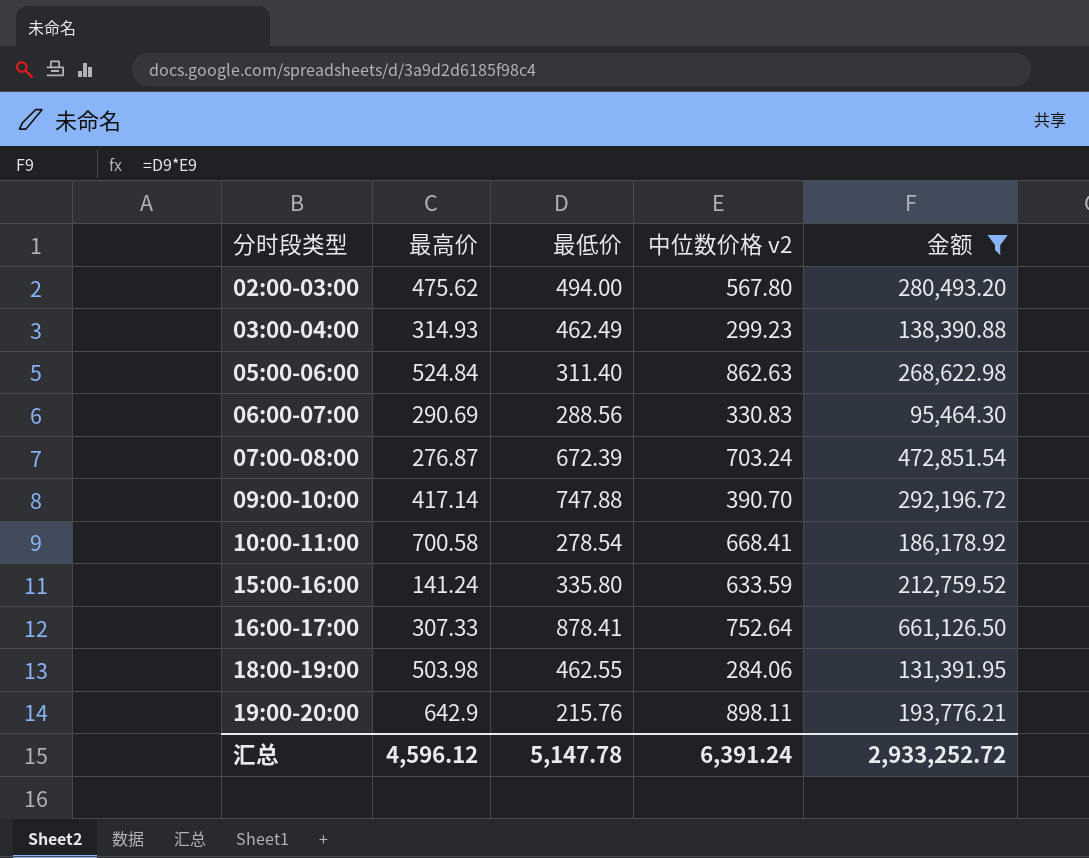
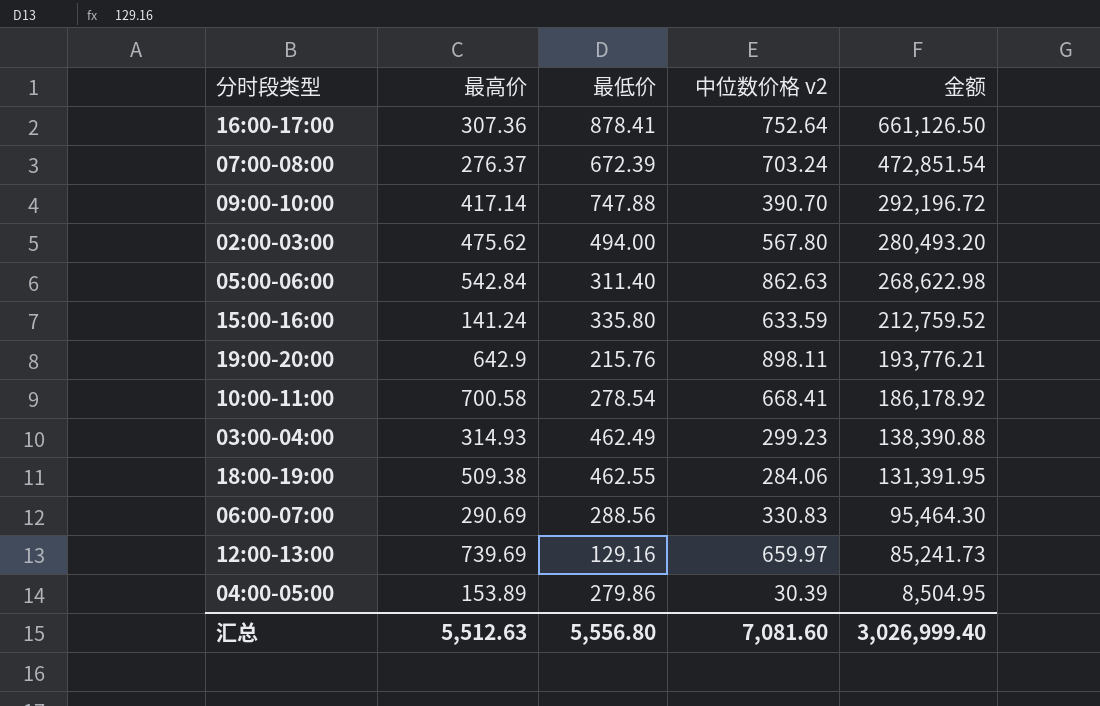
filter: 金额 >= 95,464.30 -> none
row order: 分时段类型 ascending -> 金额 descending
16:00-17:00 | 最高价: 307.33 -> 307.36
07:00-08:00 | 最高价: 276.87 -> 276.37
05:00-06:00 | 最高价: 524.84 -> 542.84
18:00-19:00 | 最高价: 503.98 -> 509.38
汇总 | 最高价: 4,596.12 -> 5,512.63
汇总 | 最低价: 5,147.78 -> 5,556.80
汇总 | 中位数价格 v2: 6,391.24 -> 7,081.60
汇总 | 金额: 2,933,252.72 -> 3,026,999.40

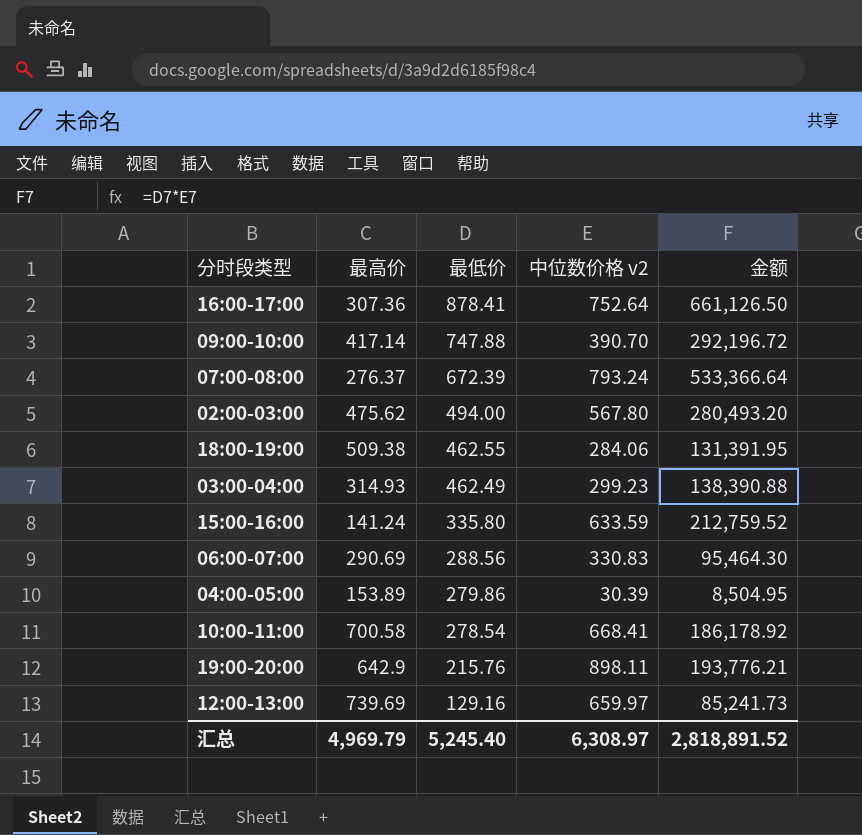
row order: 金额 descending -> 最低价 descending
row 05:00-06:00: 542.84 | 311.40 | 862.63 | 268,622.98 -> none
07:00-08:00 | 中位数价格 v2: 703.24 -> 793.24
07:00-08:00 | 金额: 472,851.54 -> 533,366.64
汇总 | 最高价: 5,512.63 -> 4,969.79
汇总 | 最低价: 5,556.80 -> 5,245.40
汇总 | 中位数价格 v2: 7,081.60 -> 6,308.97
汇总 | 金额: 3,026,999.40 -> 2,818,891.52

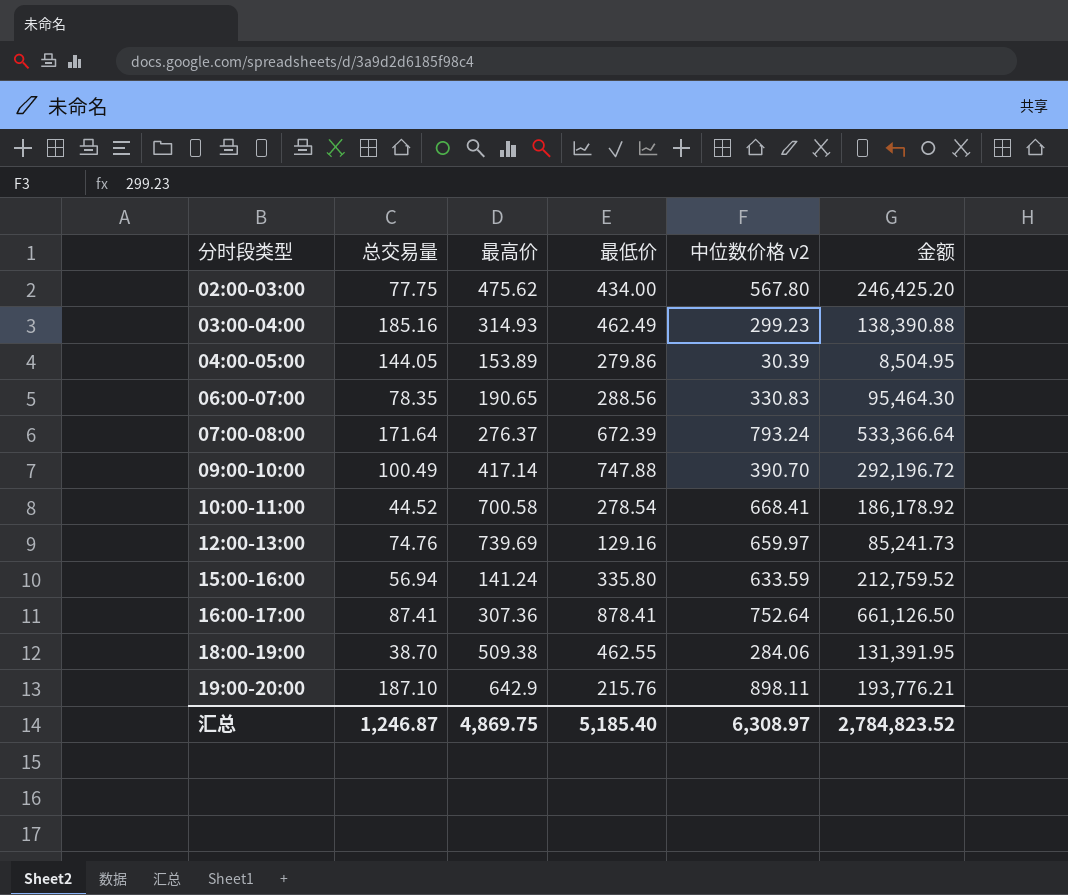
row order: 最低价 descending -> 分时段类型 ascending
column 总交易量 | position: none -> 2
02:00-03:00 | 最低价: 494.00 -> 434.00
02:00-03:00 | 金额: 280,493.20 -> 246,425.20
06:00-07:00 | 最高价: 290.69 -> 190.65
汇总 | 最高价: 4,969.79 -> 4,869.75
汇总 | 最低价: 5,245.40 -> 5,185.40
汇总 | 金额: 2,818,891.52 -> 2,784,823.52

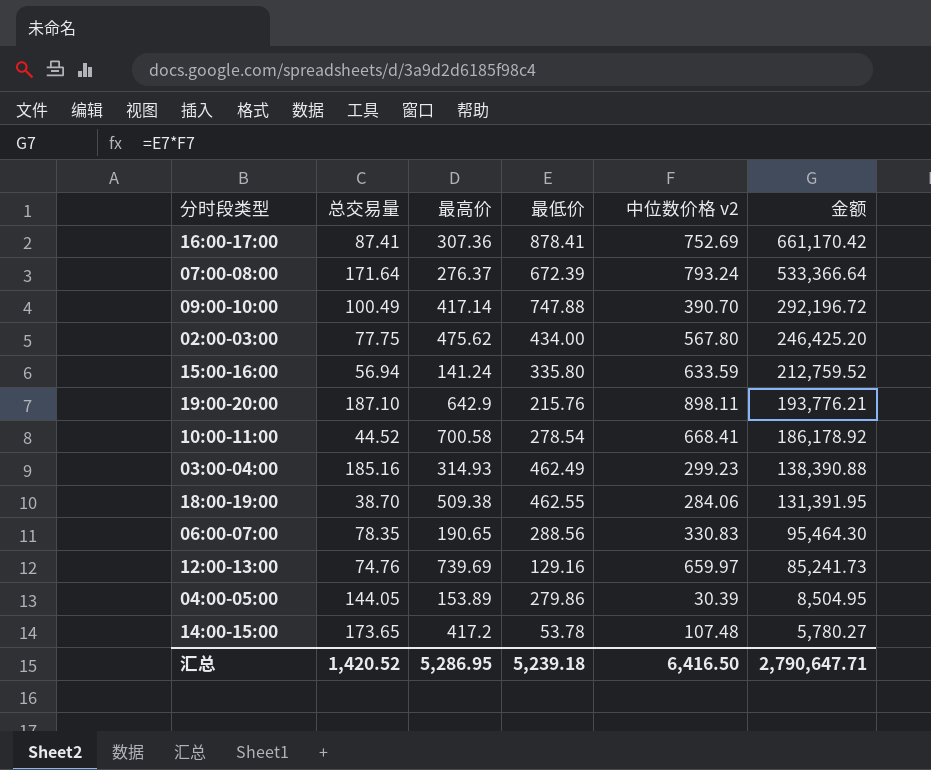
row order: 分时段类型 ascending -> 金额 descending
16:00-17:00 | 中位数价格 v2: 752.64 -> 752.69
16:00-17:00 | 金额: 661,126.50 -> 661,170.42
row 14:00-15:00: none -> 173.65 | 417.2 | 53.78 | 107.48 | 5,780.27
汇总 | 总交易量: 1,246.87 -> 1,420.52
汇总 | 最高价: 4,869.75 -> 5,286.95
汇总 | 最低价: 5,185.40 -> 5,239.18
汇总 | 中位数价格 v2: 6,308.97 -> 6,416.50
汇总 | 金额: 2,784,823.52 -> 2,790,647.71

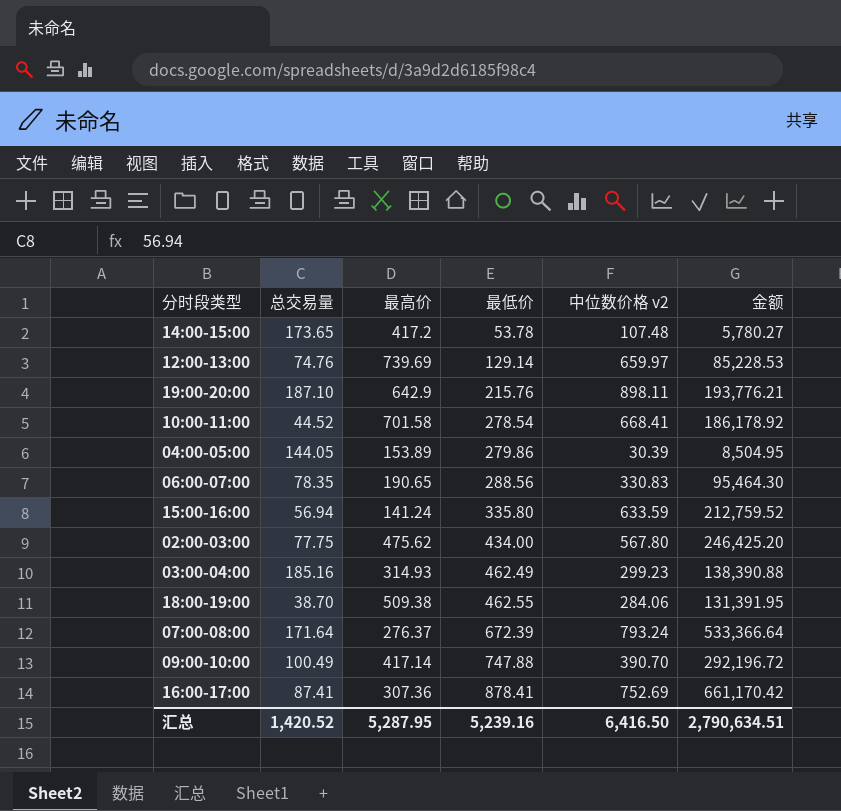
row order: 金额 descending -> 最低价 ascending
12:00-13:00 | 最低价: 129.16 -> 129.14
12:00-13:00 | 金额: 85,241.73 -> 85,228.53
10:00-11:00 | 最高价: 700.58 -> 701.58
汇总 | 最高价: 5,286.95 -> 5,287.95
汇总 | 最低价: 5,239.18 -> 5,239.16
汇总 | 金额: 2,790,647.71 -> 2,790,634.51

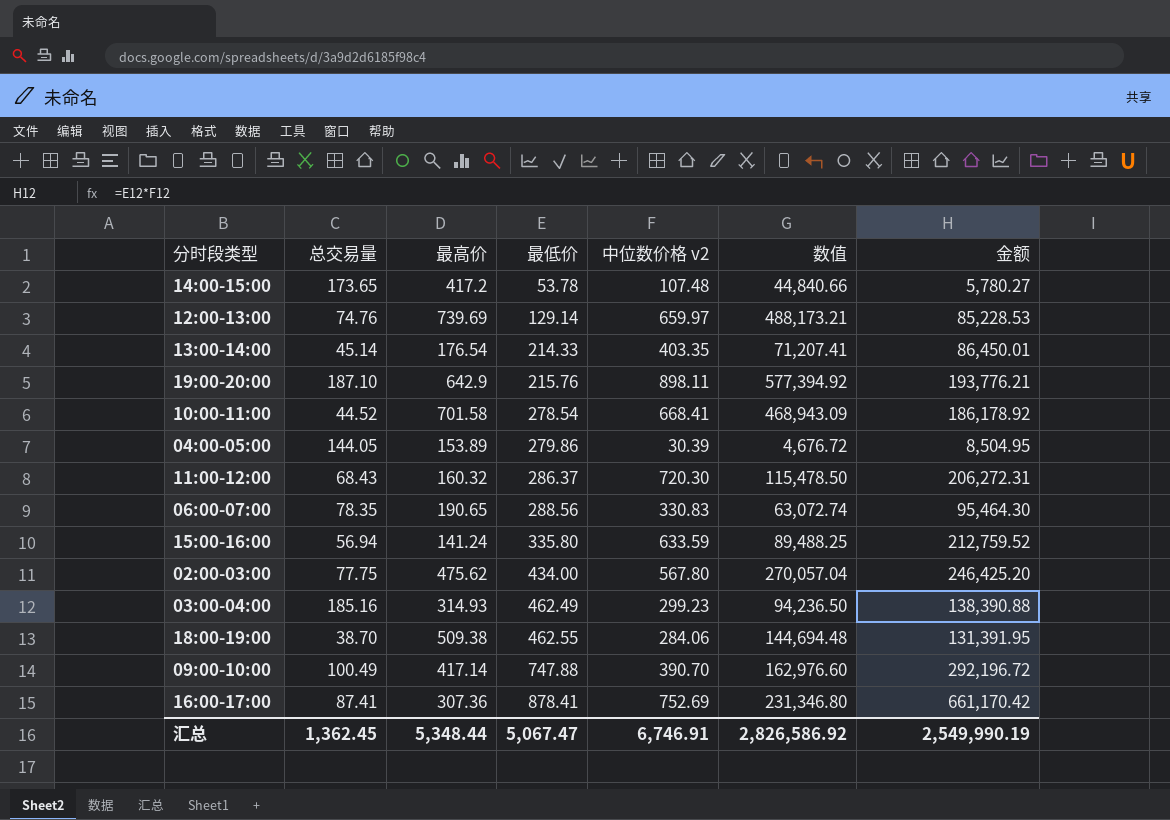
column 数值 | formula: none -> [最高价] * [中位数价格 v2]
row 07:00-08:00: 171.64 | 276.37 | 672.39 | 793.24 | 533,366.64 -> none
row 13:00-14:00: none -> 45.14 | 176.54 | 214.33 | 403.35 | 71,207.41 | 86,450.01
row 11:00-12:00: none -> 68.43 | 160.32 | 286.37 | 720.30 | 115,478.50 | 206,272.31
汇总 | 总交易量: 1,420.52 -> 1,362.45
汇总 | 最高价: 5,287.95 -> 5,348.44
汇总 | 最低价: 5,239.16 -> 5,067.47
汇总 | 中位数价格 v2: 6,416.50 -> 6,746.91
汇总 | 金额: 2,790,634.51 -> 2,549,990.19

